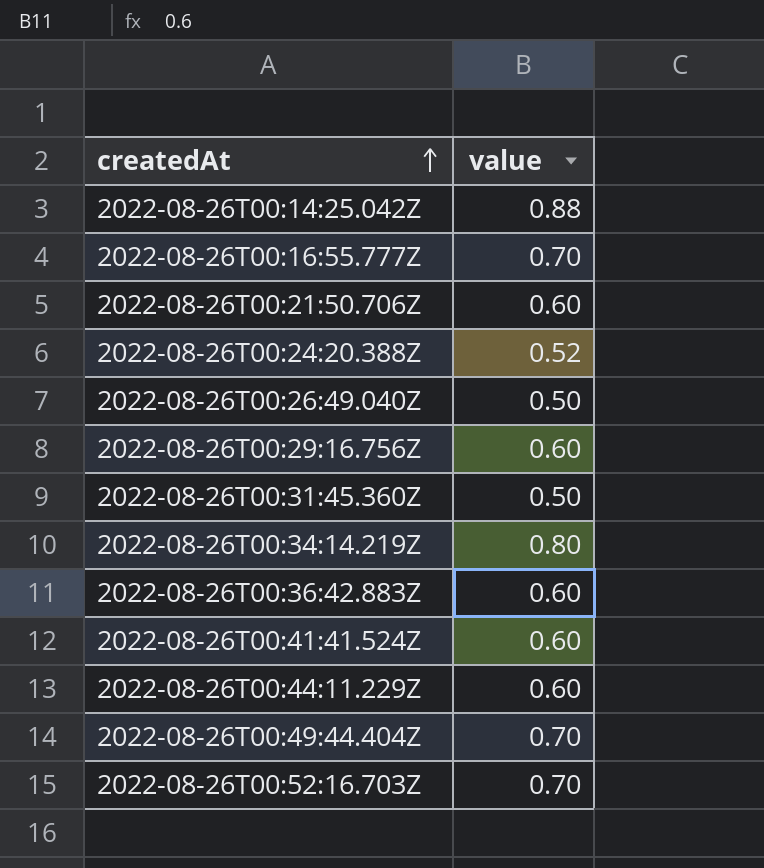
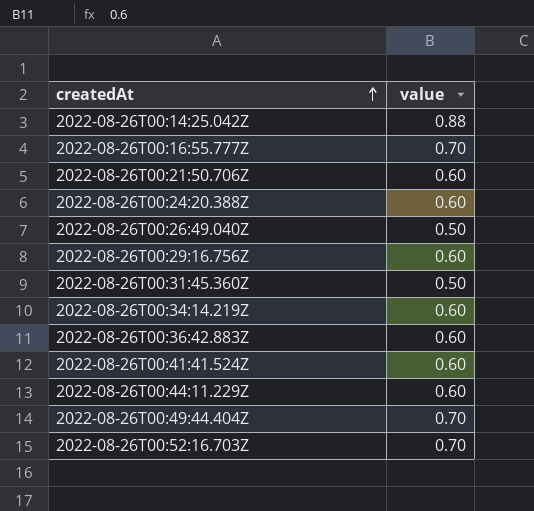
2022-08-26T00:24:20.388Z | value: 0.52 -> 0.60
2022-08-26T00:34:14.219Z | value: 0.80 -> 0.60

